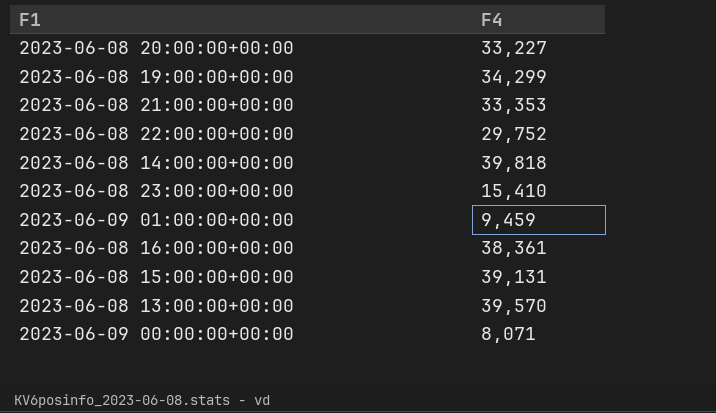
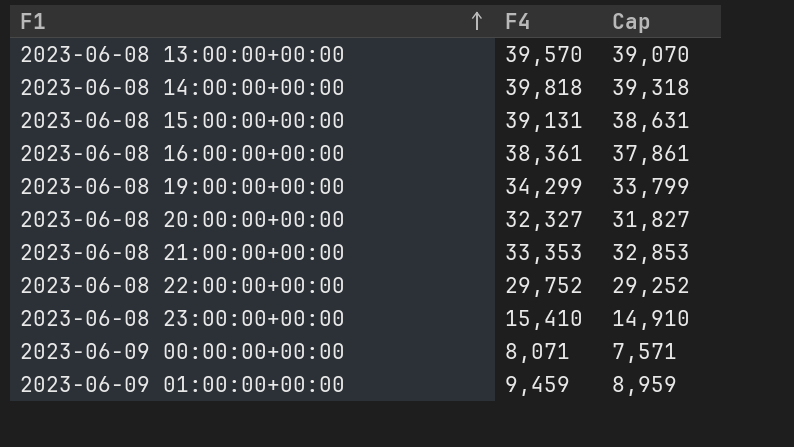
row order: none -> F1 ascending
column Cap | formula: none -> [F4] - 500
2023-06-08 20:00:00+00:00 | F4: 33,227 -> 32,327

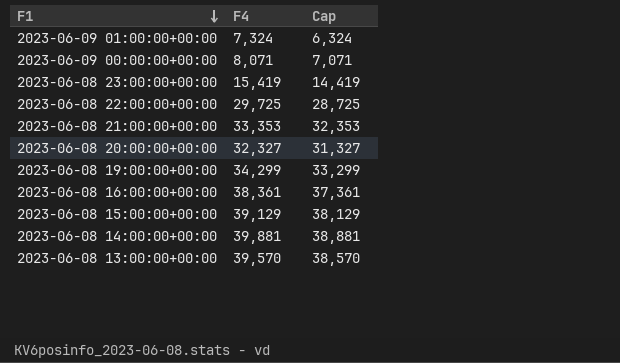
row order: F1 ascending -> F1 descending
column Cap | formula: [F4] - 500 -> [F4] - 1000
2023-06-09 01:00:00+00:00 | F4: 9,459 -> 7,324
2023-06-08 23:00:00+00:00 | F4: 15,410 -> 15,419
2023-06-08 22:00:00+00:00 | F4: 29,752 -> 29,725
2023-06-08 15:00:00+00:00 | F4: 39,131 -> 39,129
2023-06-08 14:00:00+00:00 | F4: 39,818 -> 39,881

